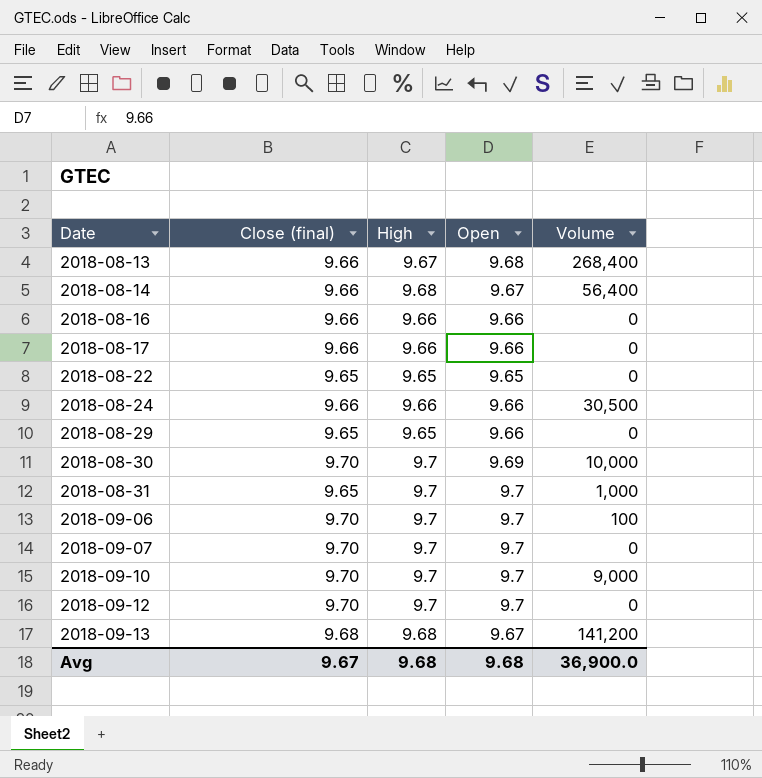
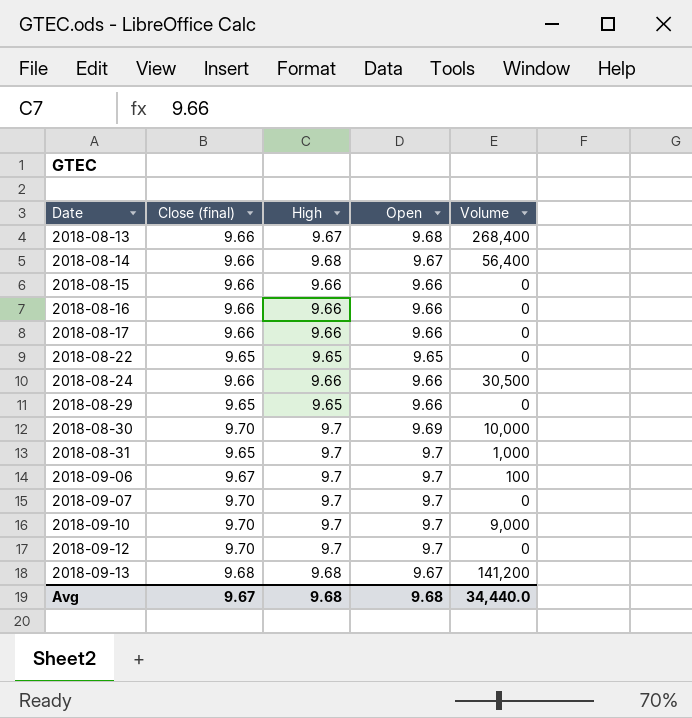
row 2018-08-15: none -> 9.66 | 9.66 | 9.66 | 0
2018-09-06 | Close (final): 9.70 -> 9.67
Avg | Volume: 36,900.0 -> 34,440.0

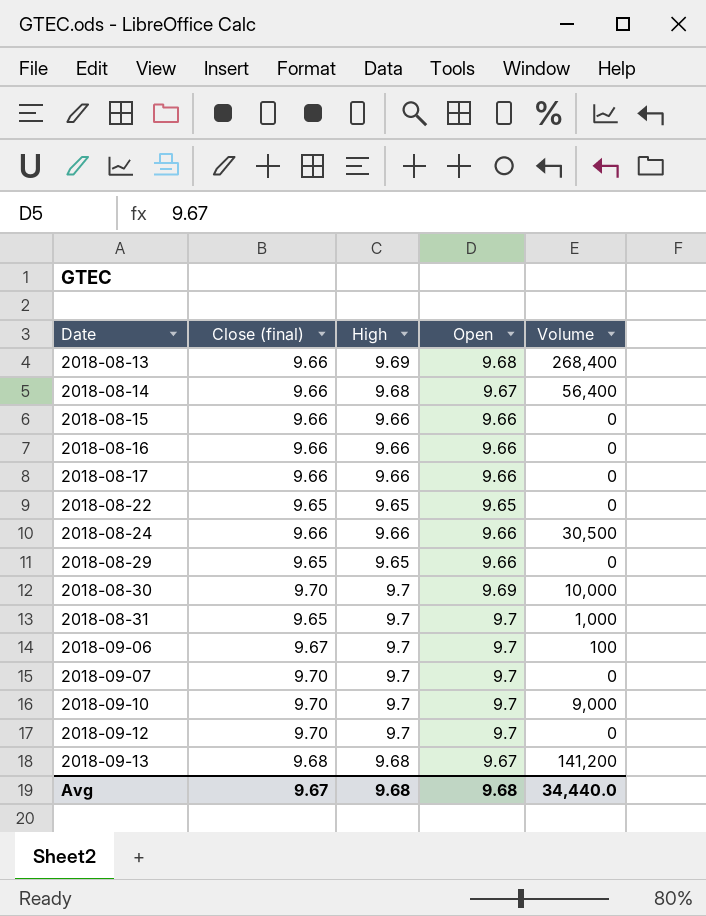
2018-08-13 | High: 9.67 -> 9.69

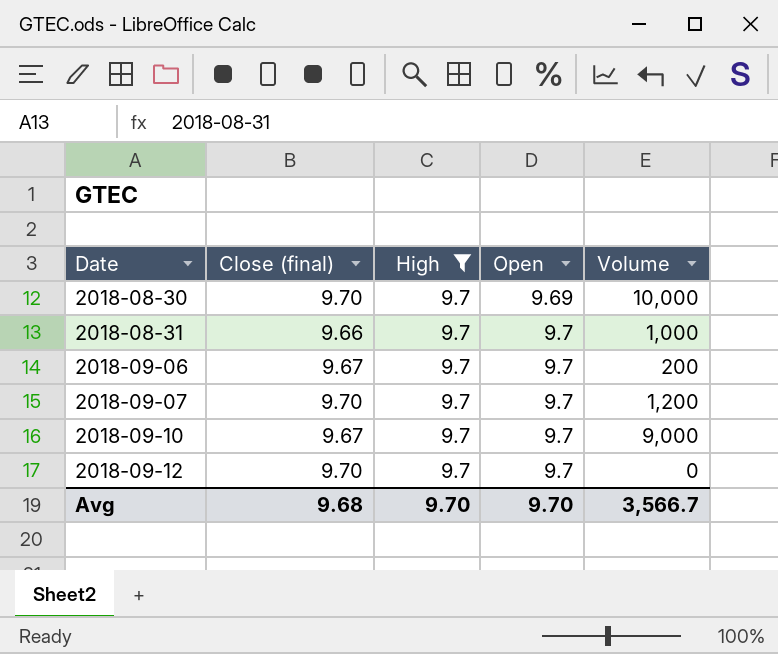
filter: none -> High = 9.7
2018-08-31 | Close (final): 9.65 -> 9.66
2018-09-06 | Volume: 100 -> 200
2018-09-07 | Volume: 0 -> 1,200
2018-09-10 | Close (final): 9.70 -> 9.67
Avg | Close (final): 9.67 -> 9.68
Avg | High: 9.68 -> 9.70
Avg | Open: 9.68 -> 9.70
Avg | Volume: 34,440.0 -> 3,566.7

